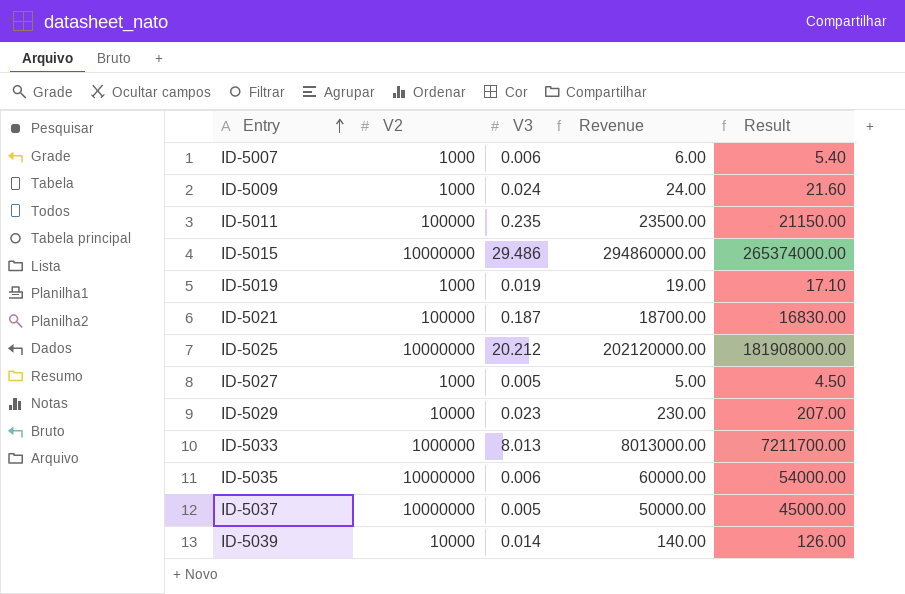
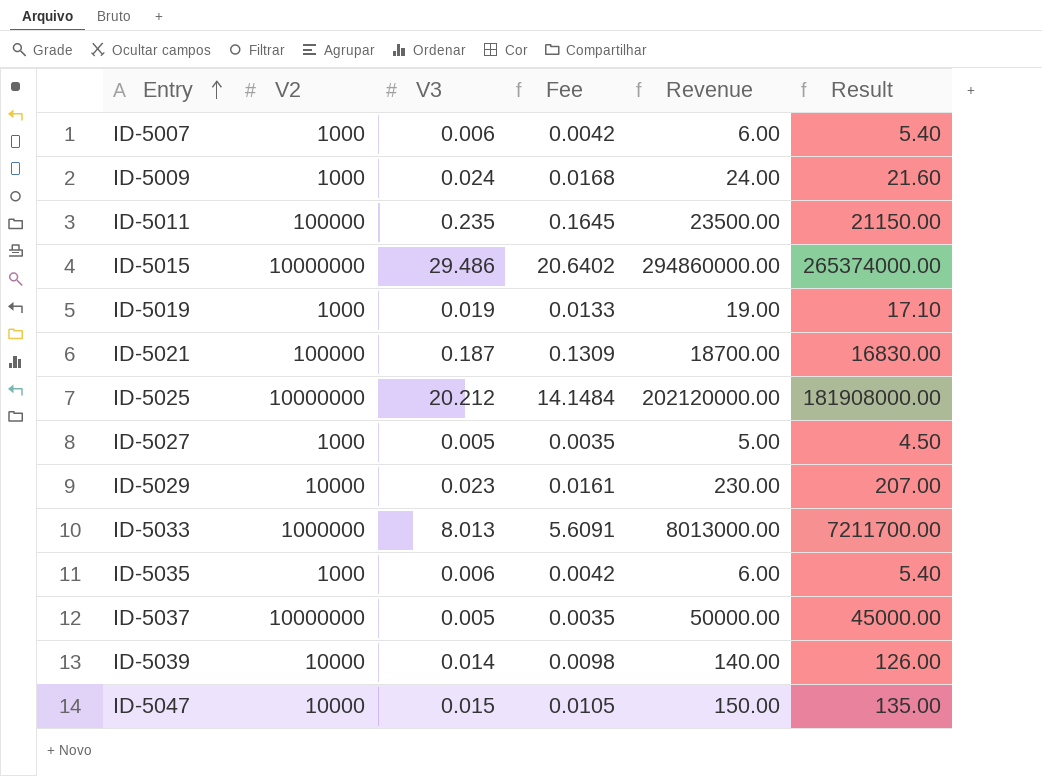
column Fee | formula: none -> [V3] * 0.7
ID-5035 | V2: 10000000 -> 1000
ID-5035 | Revenue: 60000.00 -> 6.00
ID-5035 | Result: 54000.00 -> 5.40
row ID-5047: none -> 10000 | 0.015 | 0.0105 | 150.00 | 135.00

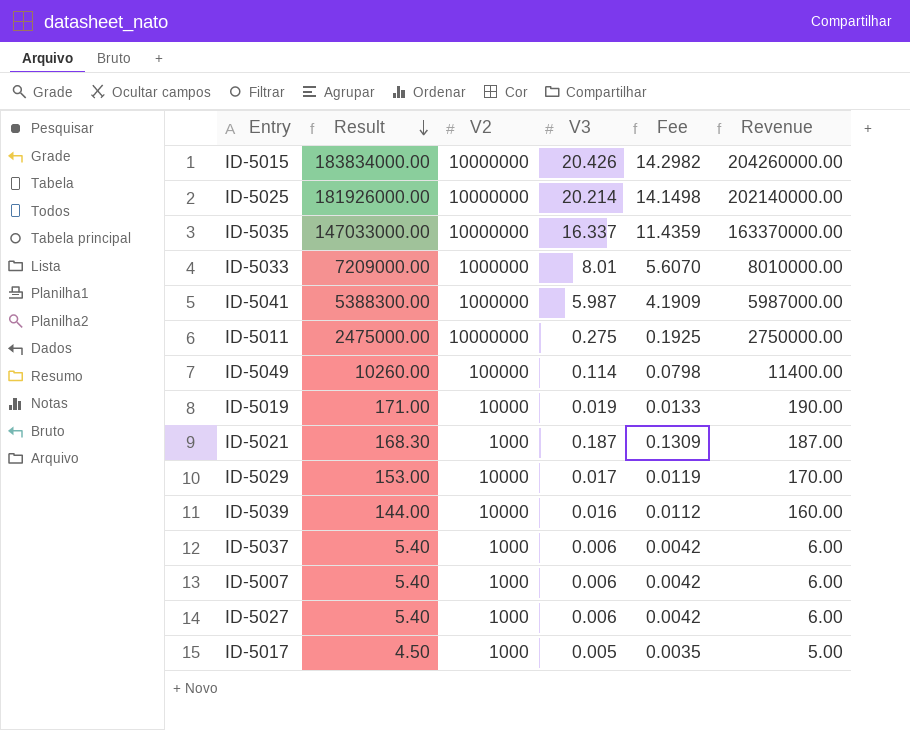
row order: Entry ascending -> Result descending
column Result | position: 6 -> 2
row ID-5009: 1000 | 0.024 | 0.0168 | 24.00 | 21.60 -> none
row ID-5047: 10000 | 0.015 | 0.0105 | 150.00 | 135.00 -> none
ID-5015 | Result: 265374000.00 -> 183834000.00
ID-5015 | V3: 29.486 -> 20.426
ID-5015 | Fee: 20.6402 -> 14.2982
ID-5015 | Revenue: 294860000.00 -> 204260000.00
ID-5025 | Result: 181908000.00 -> 181926000.00
ID-5025 | V3: 20.212 -> 20.214
ID-5025 | Fee: 14.1484 -> 14.1498
ID-5025 | Revenue: 202120000.00 -> 202140000.00
ID-5035 | Result: 5.40 -> 147033000.00
ID-5035 | V2: 1000 -> 10000000
ID-5035 | V3: 0.006 -> 16.337
ID-5035 | Fee: 0.0042 -> 11.4359
ID-5035 | Revenue: 6.00 -> 163370000.00
ID-5033 | Result: 7211700.00 -> 7209000.00
ID-5033 | V3: 8.013 -> 8.01
ID-5033 | Fee: 5.6091 -> 5.6070
ID-5033 | Revenue: 8013000.00 -> 8010000.00
row ID-5041: none -> 5388300.00 | 1000000 | 5.987 | 4.1909 | 5987000.00
ID-5011 | Result: 21150.00 -> 2475000.00
ID-5011 | V2: 100000 -> 10000000
ID-5011 | V3: 0.235 -> 0.275
ID-5011 | Fee: 0.1645 -> 0.1925
ID-5011 | Revenue: 23500.00 -> 2750000.00
row ID-5049: none -> 10260.00 | 100000 | 0.114 | 0.0798 | 11400.00
ID-5019 | Result: 17.10 -> 171.00
ID-5019 | V2: 1000 -> 10000
ID-5019 | Revenue: 19.00 -> 190.00
ID-5021 | Result: 16830.00 -> 168.30
ID-5021 | V2: 100000 -> 1000
ID-5021 | Revenue: 18700.00 -> 187.00
ID-5029 | Result: 207.00 -> 153.00
ID-5029 | V3: 0.023 -> 0.017
ID-5029 | Fee: 0.0161 -> 0.0119
ID-5029 | Revenue: 230.00 -> 170.00
ID-5039 | Result: 126.00 -> 144.00
ID-5039 | V3: 0.014 -> 0.016
ID-5039 | Fee: 0.0098 -> 0.0112
ID-5039 | Revenue: 140.00 -> 160.00
ID-5037 | Result: 45000.00 -> 5.40
ID-5037 | V2: 10000000 -> 1000
ID-5037 | V3: 0.005 -> 0.006
ID-5037 | Fee: 0.0035 -> 0.0042
ID-5037 | Revenue: 50000.00 -> 6.00
ID-5027 | Result: 4.50 -> 5.40
ID-5027 | V3: 0.005 -> 0.006
ID-5027 | Fee: 0.0035 -> 0.0042
ID-5027 | Revenue: 5.00 -> 6.00
row ID-5017: none -> 4.50 | 1000 | 0.005 | 0.0035 | 5.00

